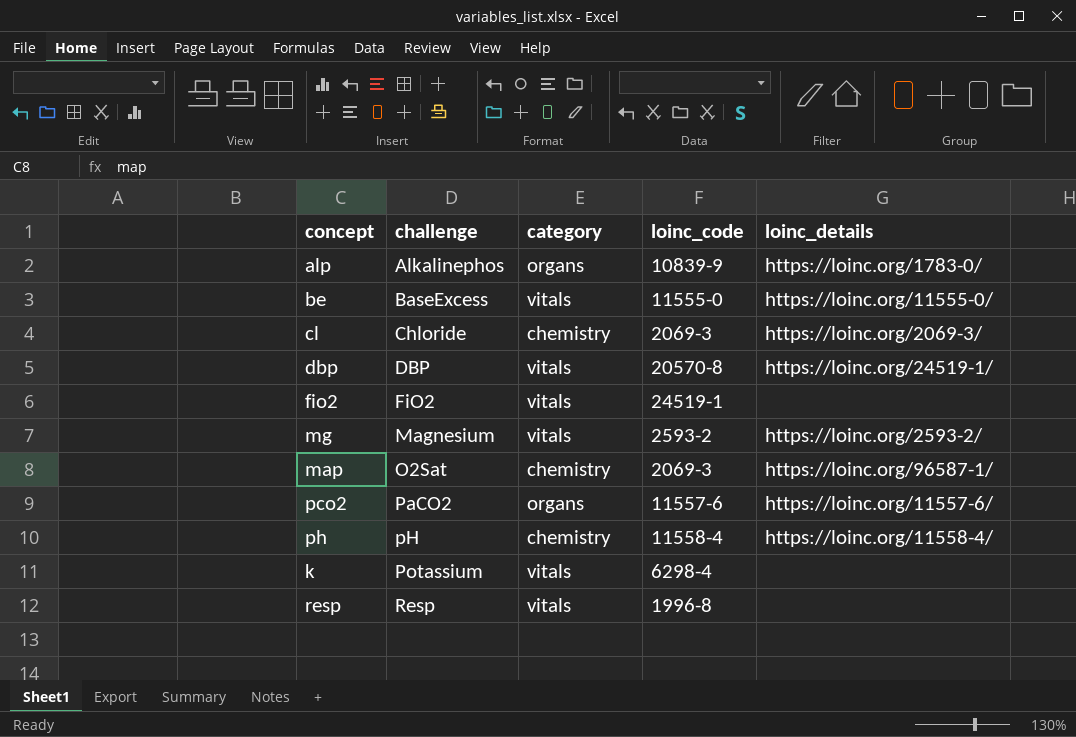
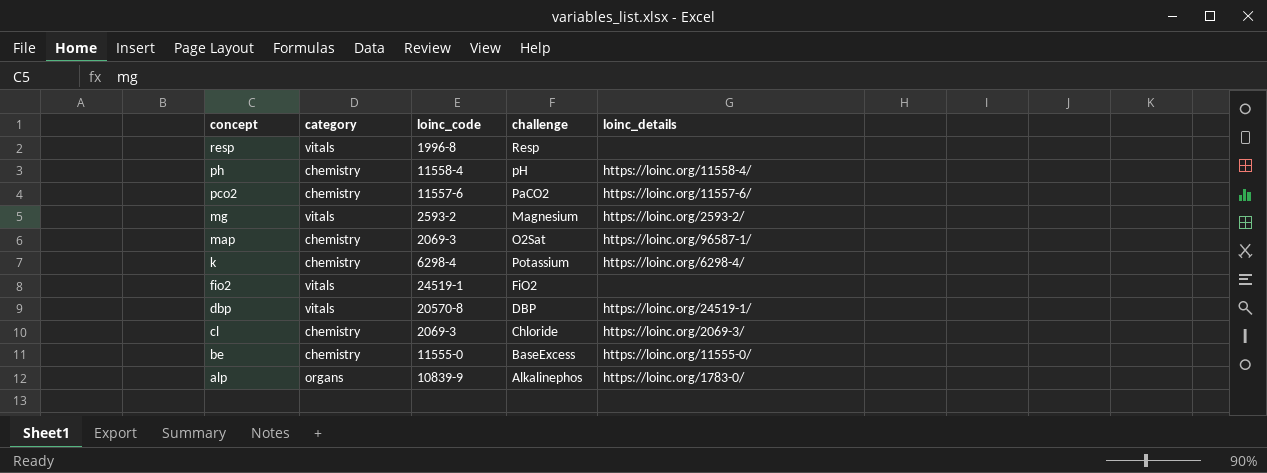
row order: challenge ascending -> concept descending
column challenge | position: 2 -> 4
pco2 | category: organs -> chemistry
k | category: vitals -> chemistry
k | loinc_details: none -> https://loinc.org/6298-4/
be | category: vitals -> chemistry

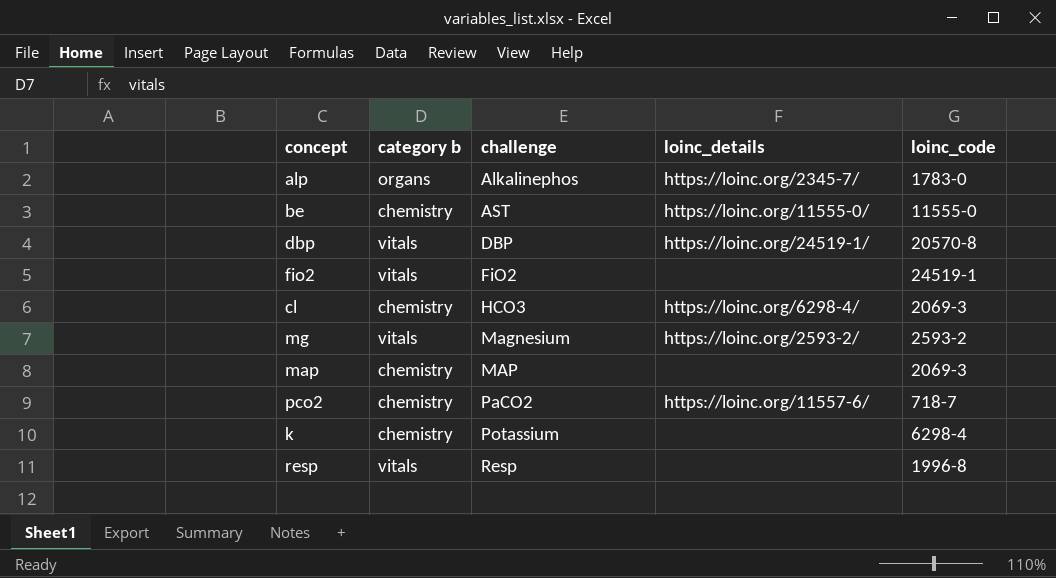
row order: concept descending -> challenge ascending
column name: category -> category b
column loinc_code | position: 3 -> 5
row ph: chemistry | 11558-4 | pH | https://loinc.org/11558-4/ -> none
alp | loinc_details: https://loinc.org/1783-0/ -> https://loinc.org/2345-7/
alp | loinc_code: 10839-9 -> 1783-0
be | challenge: BaseExcess -> AST
cl | challenge: Chloride -> HCO3
cl | loinc_details: https://loinc.org/2069-3/ -> https://loinc.org/6298-4/
map | challenge: O2Sat -> MAP
map | loinc_details: https://loinc.org/96587-1/ -> none
pco2 | loinc_code: 11557-6 -> 718-7
k | loinc_details: https://loinc.org/6298-4/ -> none

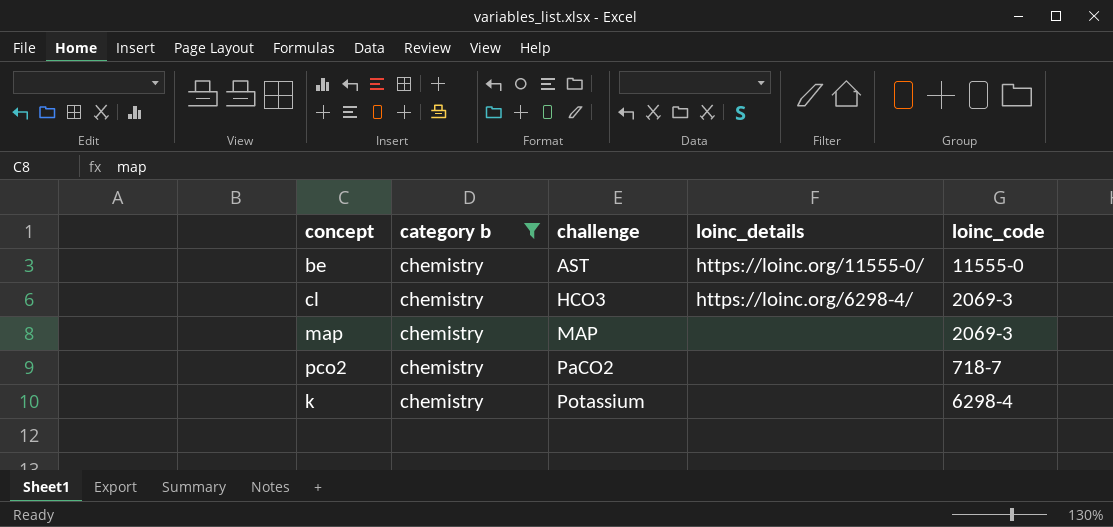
filter: none -> category b = chemistry
pco2 | loinc_details: https://loinc.org/11557-6/ -> none

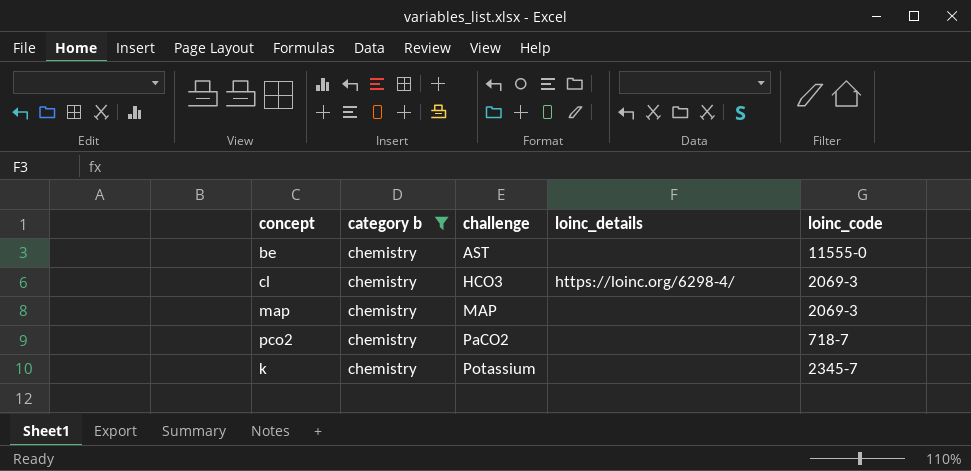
be | loinc_details: https://loinc.org/11555-0/ -> none
k | loinc_code: 6298-4 -> 2345-7

